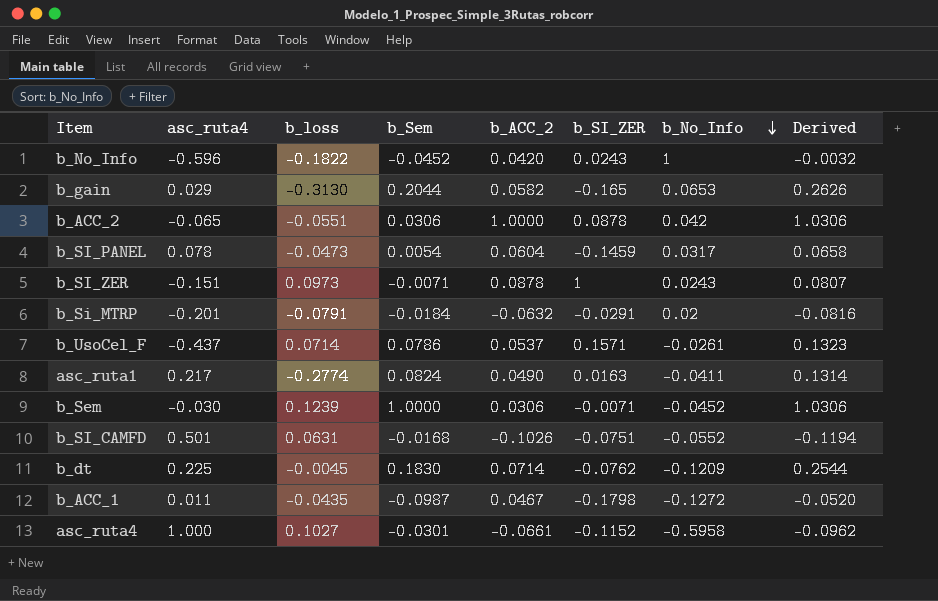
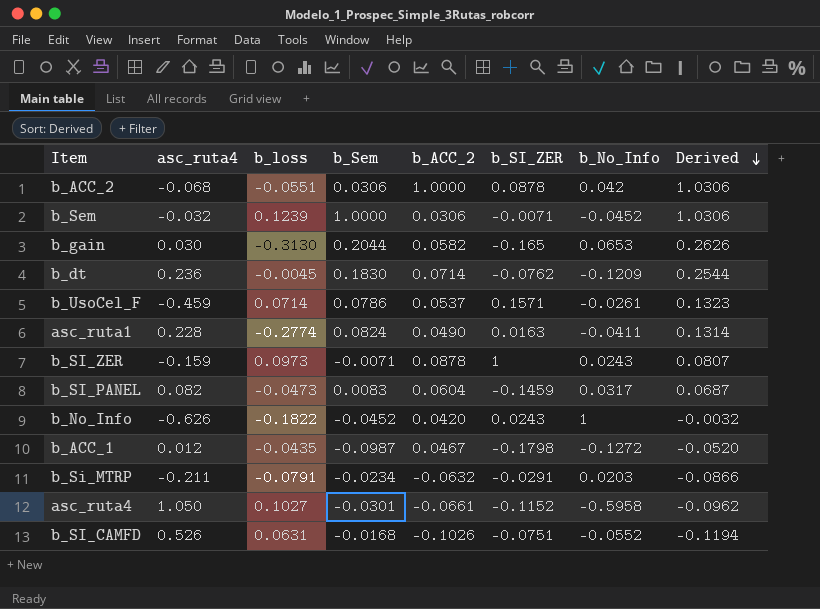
row order: b_No_Info descending -> Derived descending
b_ACC_2 | asc_ruta4: -0.065 -> -0.068
b_Sem | asc_ruta4: -0.030 -> -0.032
b_gain | asc_ruta4: 0.029 -> 0.030
b_dt | asc_ruta4: 0.225 -> 0.236
b_UsoCel_F | asc_ruta4: -0.437 -> -0.459
asc_ruta1 | asc_ruta4: 0.217 -> 0.228
b_SI_ZER | asc_ruta4: -0.151 -> -0.159
b_SI_PANEL | asc_ruta4: 0.078 -> 0.082
b_SI_PANEL | b_Sem: 0.0054 -> 0.0083
b_SI_PANEL | Derived: 0.0658 -> 0.0687
b_No_Info | asc_ruta4: -0.596 -> -0.626
b_ACC_1 | asc_ruta4: 0.011 -> 0.012
b_Si_MTRP | asc_ruta4: -0.201 -> -0.211
b_Si_MTRP | b_Sem: -0.0184 -> -0.0234
b_Si_MTRP | b_No_Info: 0.02 -> 0.0203
b_Si_MTRP | Derived: -0.0816 -> -0.0866
asc_ruta4 | asc_ruta4: 1.000 -> 1.050
b_SI_CAMFD | asc_ruta4: 0.501 -> 0.526

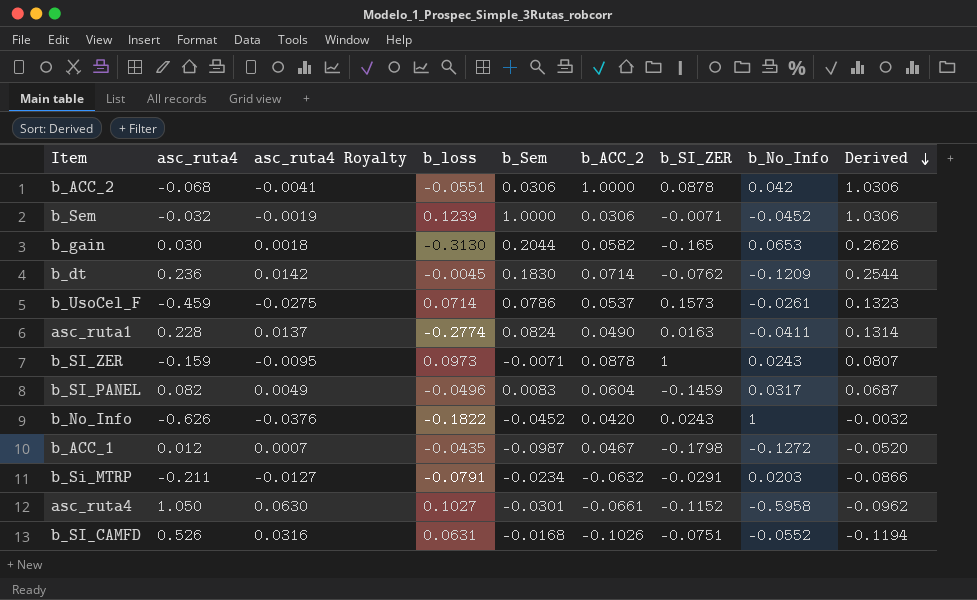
column asc_ruta4 Royalty | formula: none -> [asc_ruta4] * 0.06
b_UsoCel_F | b_SI_ZER: 0.1571 -> 0.1573
b_SI_PANEL | b_loss: -0.0473 -> -0.0496

